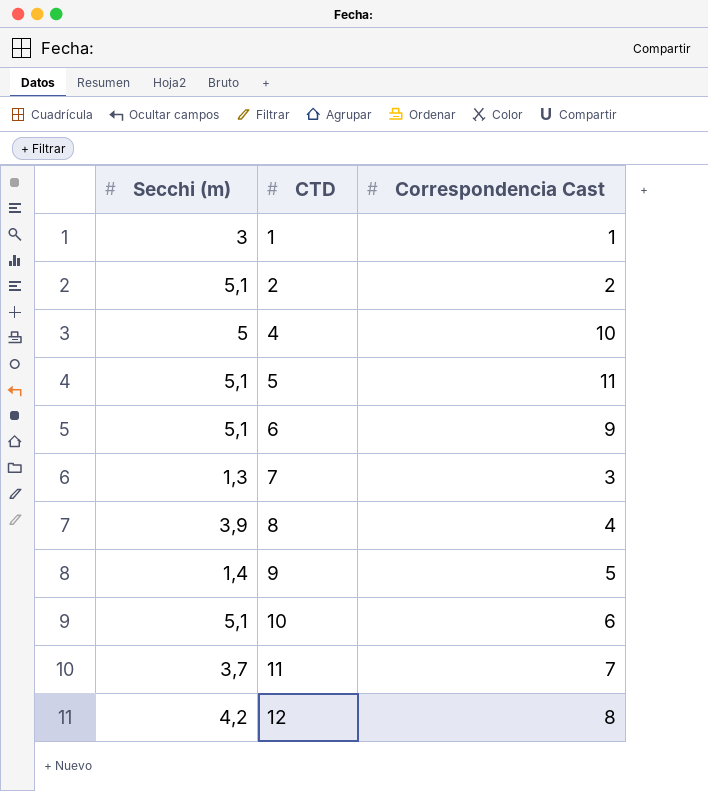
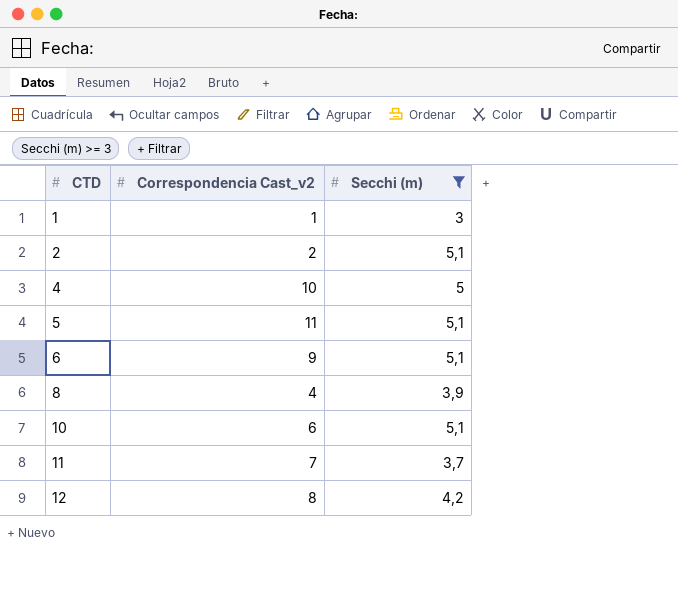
filter: none -> Secchi (m) >= 3
column name: Correspondencia Cast -> Correspondencia Cast_v2
column Secchi (m) | position: 1 -> 3

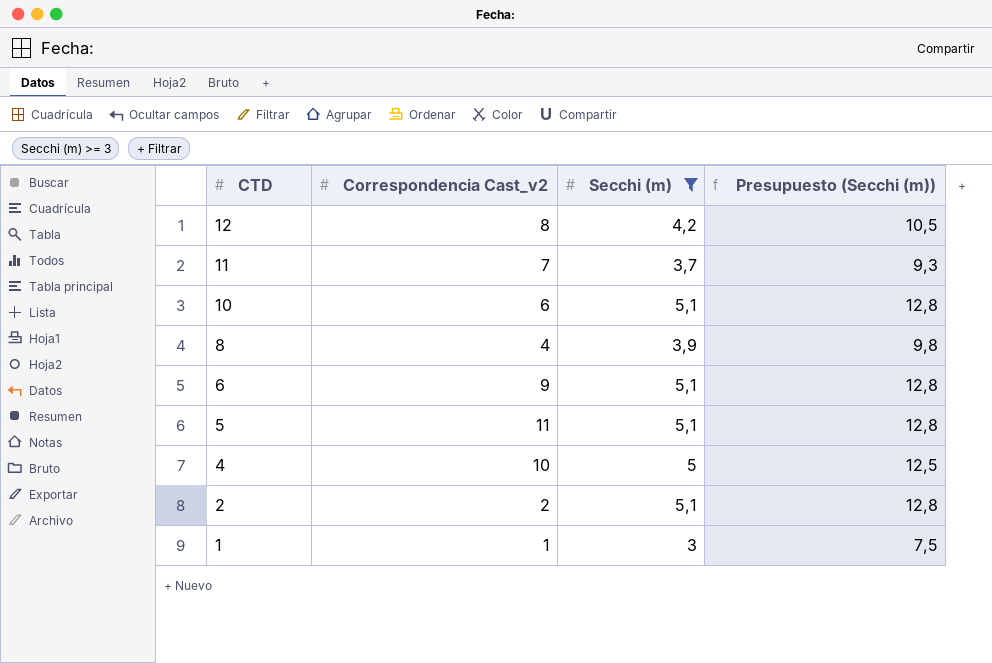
row order: CTD ascending -> CTD descending
column Presupuesto (Secchi (m)) | formula: none -> [Secchi (m)] * 2,5

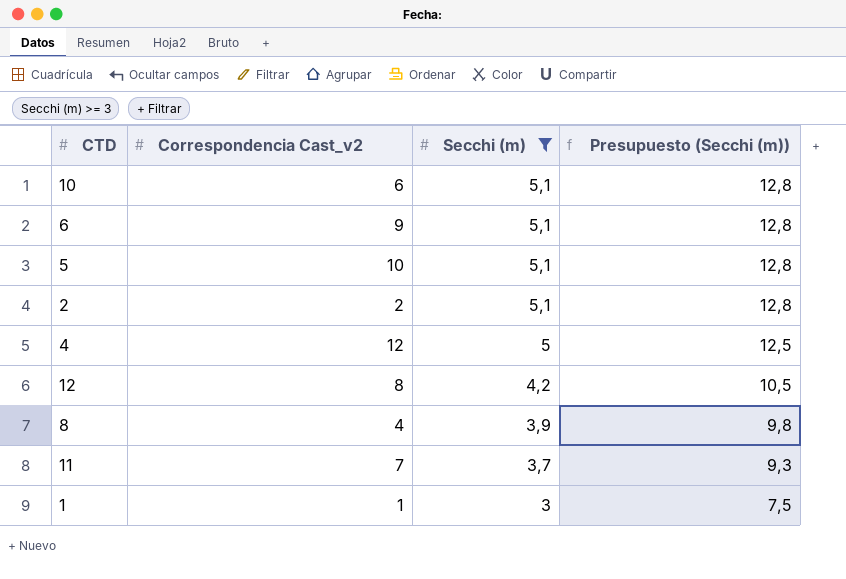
row order: CTD descending -> Secchi (m) descending
5 | Correspondencia Cast_v2: 11 -> 10
4 | Correspondencia Cast_v2: 10 -> 12

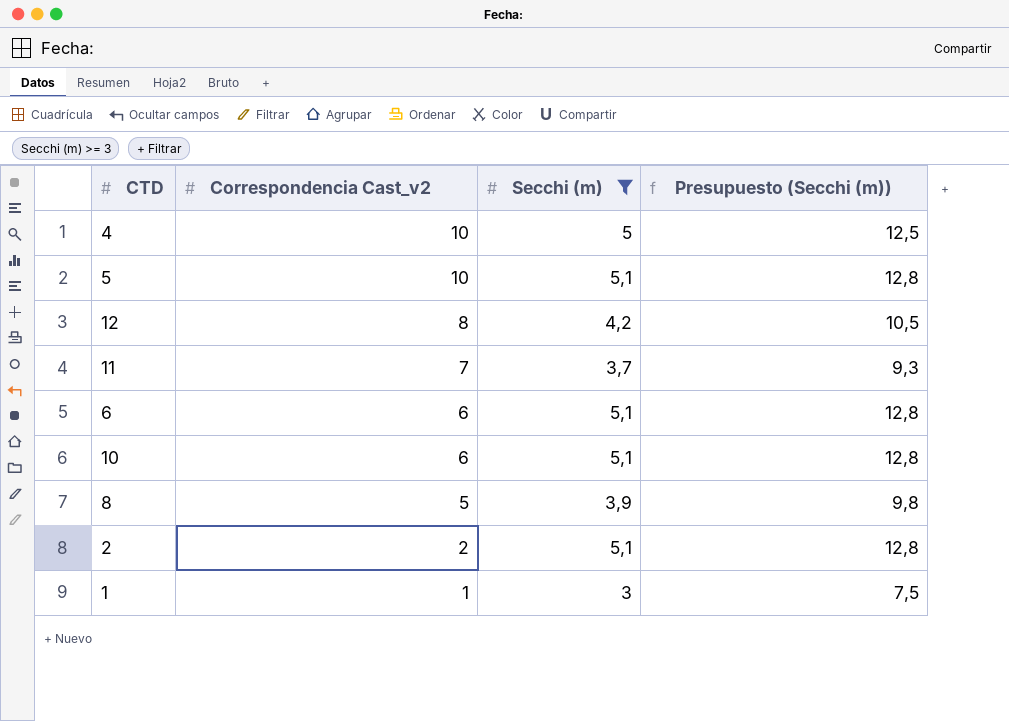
row order: Secchi (m) descending -> Correspondencia Cast_v2 descending
4 | Correspondencia Cast_v2: 12 -> 10
6 | Correspondencia Cast_v2: 9 -> 6
8 | Correspondencia Cast_v2: 4 -> 5

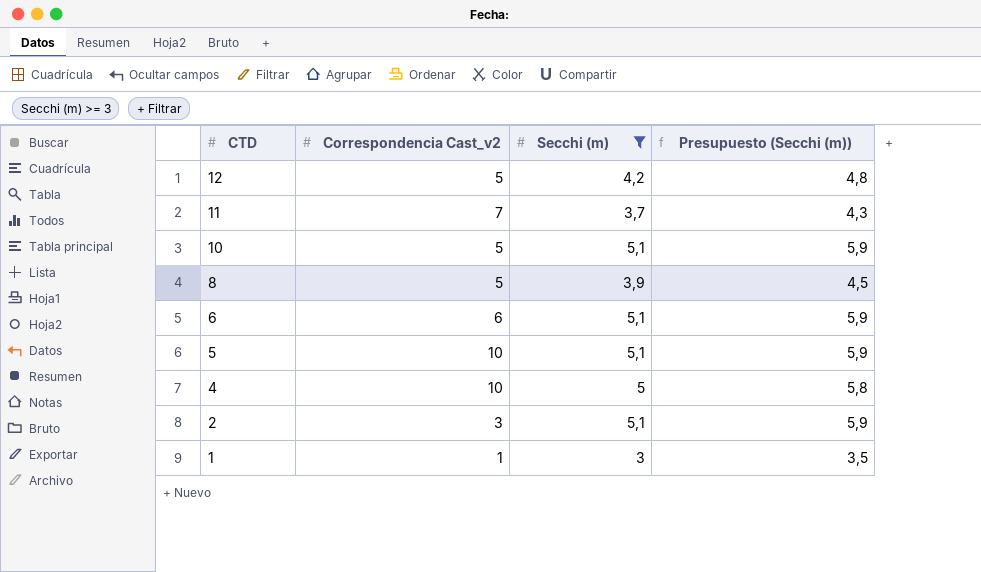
row order: Correspondencia Cast_v2 descending -> CTD descending
column Presupuesto (Secchi (m)) | formula: [Secchi (m)] * 2,5 -> [Secchi (m)] * 1,15
12 | Correspondencia Cast_v2: 8 -> 5
10 | Correspondencia Cast_v2: 6 -> 5
2 | Correspondencia Cast_v2: 2 -> 3

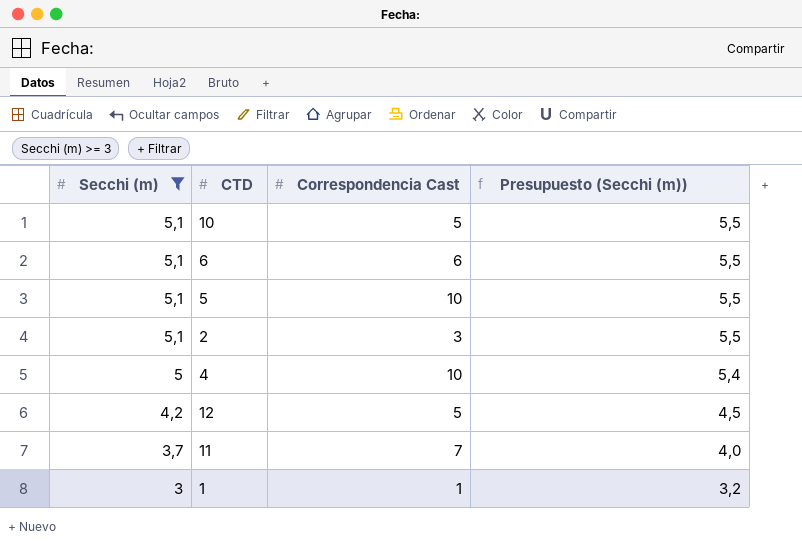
row order: CTD descending -> Secchi (m) descending
column Secchi (m) | position: 3 -> 1
column name: Correspondencia Cast_v2 -> Correspondencia Cast
column Presupuesto (Secchi (m)) | formula: [Secchi (m)] * 1,15 -> [Secchi (m)] * 1,08
row 8: 5 | 3,9 | 4,5 -> none

